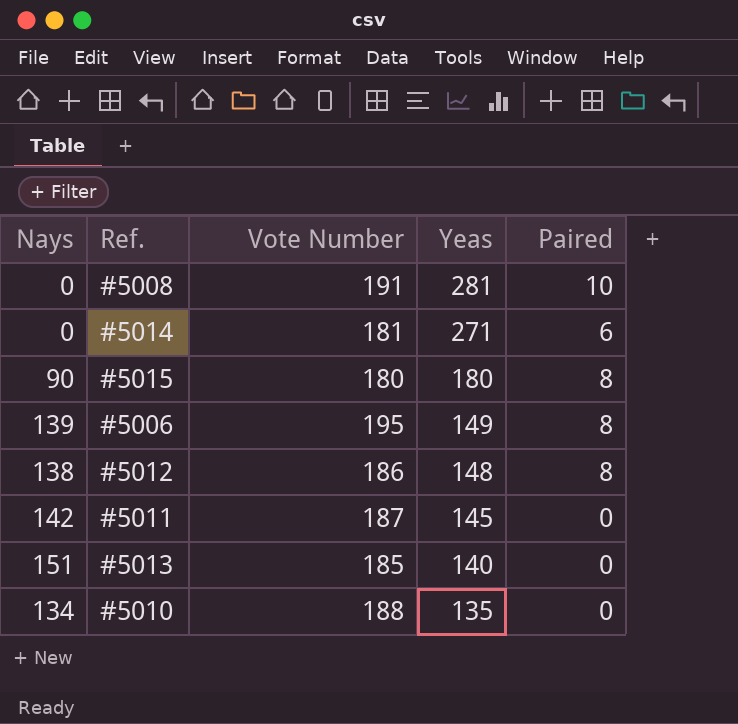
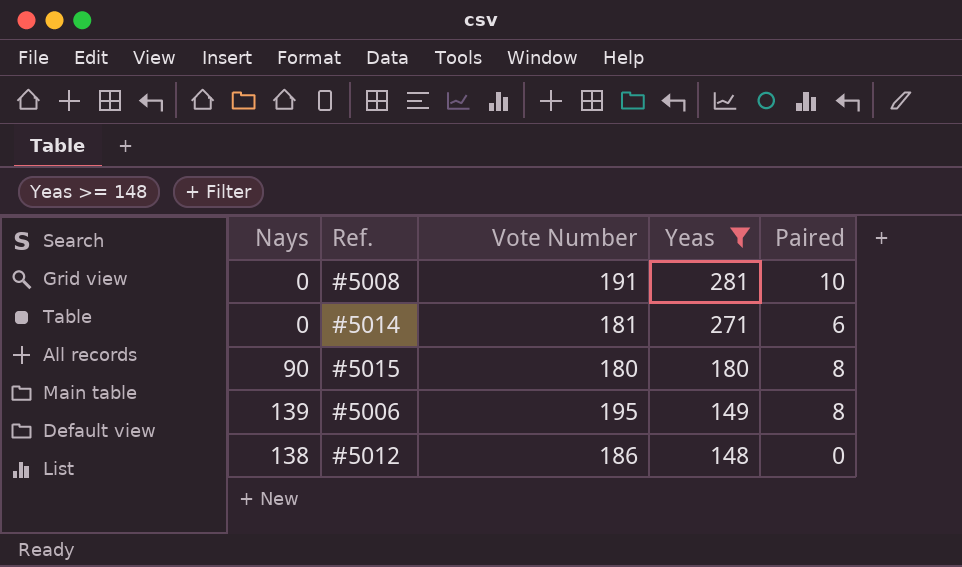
filter: none -> Yeas >= 148
#5012 | Paired: 8 -> 0

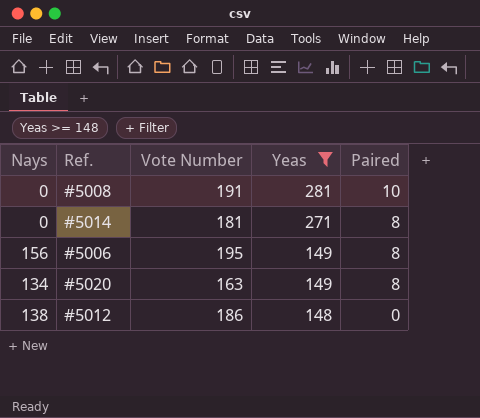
row #5015: 90 | 180 | 180 | 8 -> none
#5014 | Paired: 6 -> 8
#5006 | Nays: 139 -> 156
row #5020: none -> 134 | 163 | 149 | 8

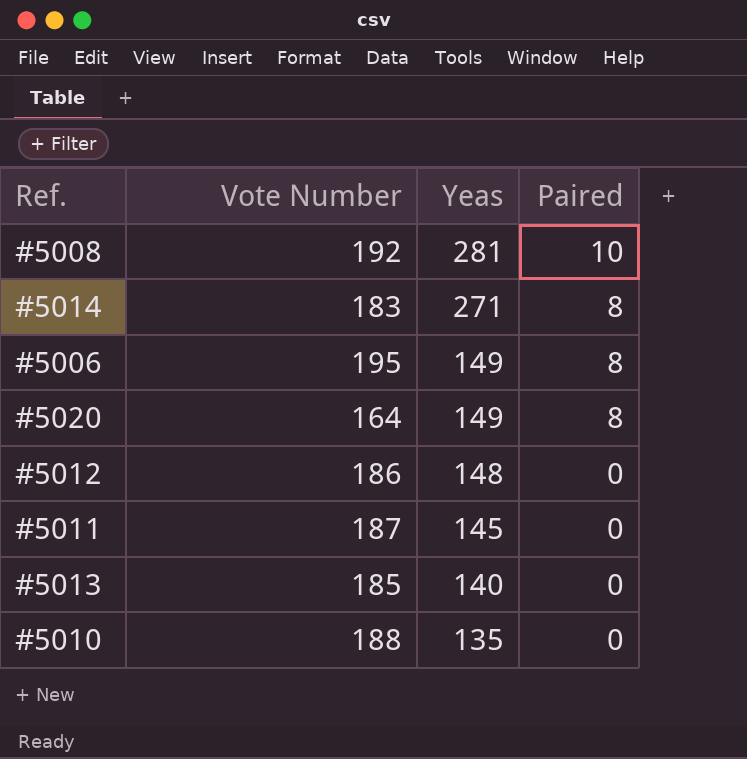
filter: Yeas >= 148 -> none
column Nays | position: 1 -> none
#5008 | Vote Number: 191 -> 192
#5014 | Vote Number: 181 -> 183
#5020 | Vote Number: 163 -> 164

